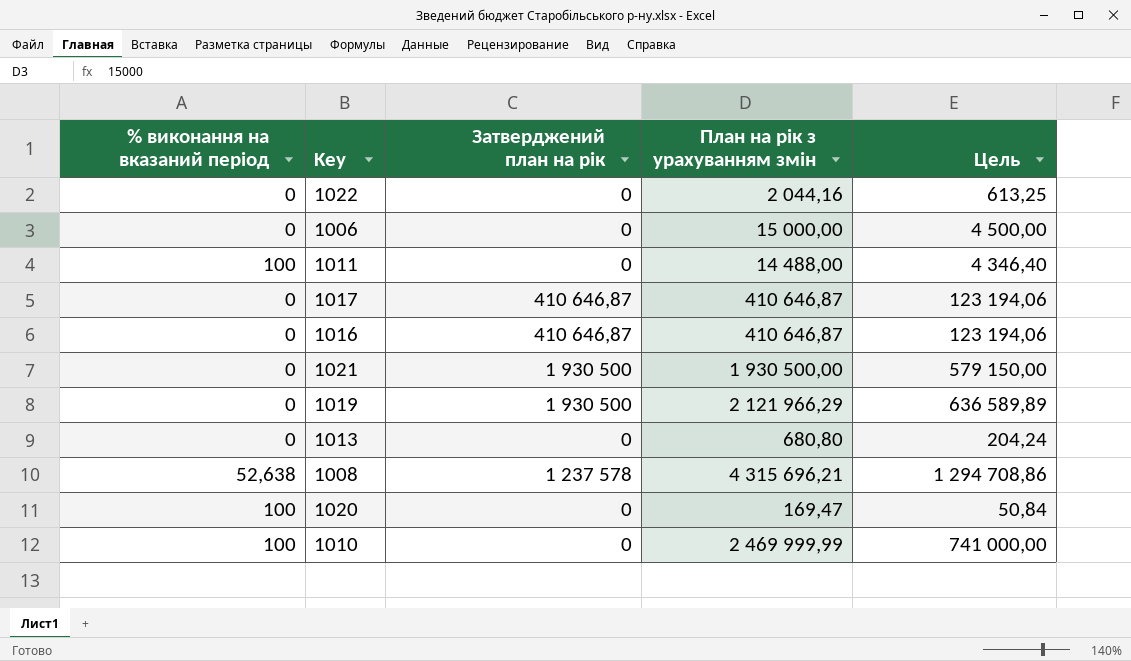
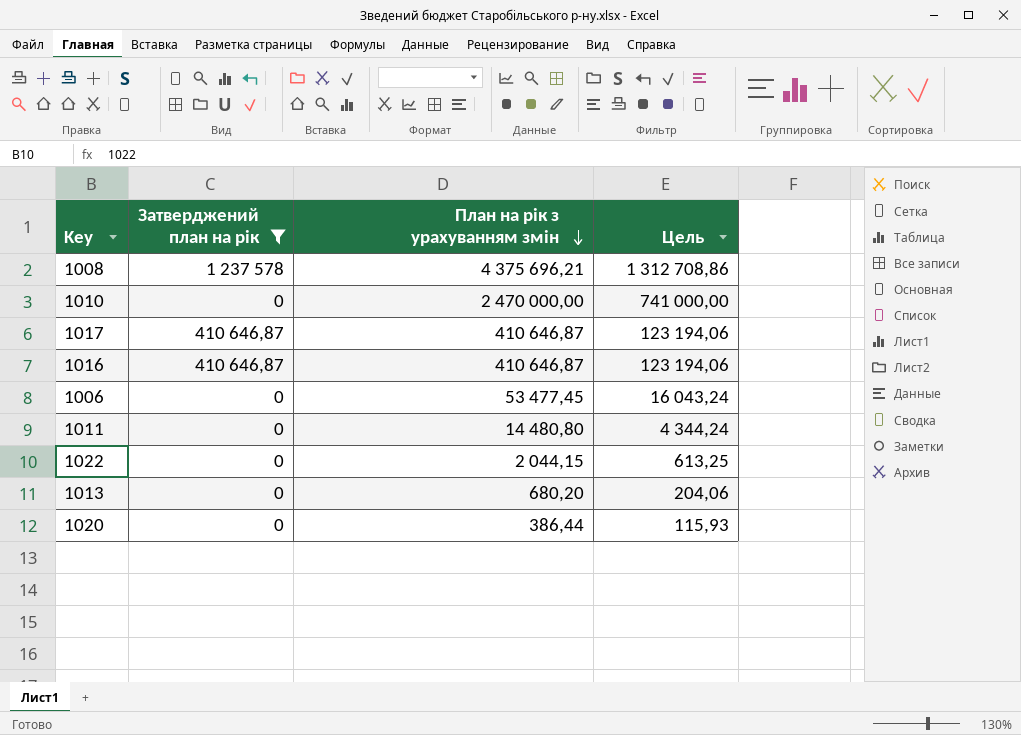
filter: none -> Затверджений план на рік != 1 930 500
row order: none -> План на рік з урахуванням змін descending
column % виконання на вказаний період | position: 1 -> none
1008 | План на рік з урахуванням змін: 4 315 696,21 -> 4 375 696,21
1008 | Цель: 1 294 708,86 -> 1 312 708,86
1010 | План на рік з урахуванням змін: 2 469 999,99 -> 2 470 000,00
1006 | План на рік з урахуванням змін: 15 000,00 -> 53 477,45
1006 | Цель: 4 500,00 -> 16 043,24
1011 | План на рік з урахуванням змін: 14 488,00 -> 14 480,80
1011 | Цель: 4 346,40 -> 4 344,24
1022 | План на рік з урахуванням змін: 2 044,16 -> 2 044,15
1013 | План на рік з урахуванням змін: 680,80 -> 680,20
1013 | Цель: 204,24 -> 204,06
1020 | План на рік з урахуванням змін: 169,47 -> 386,44
1020 | Цель: 50,84 -> 115,93

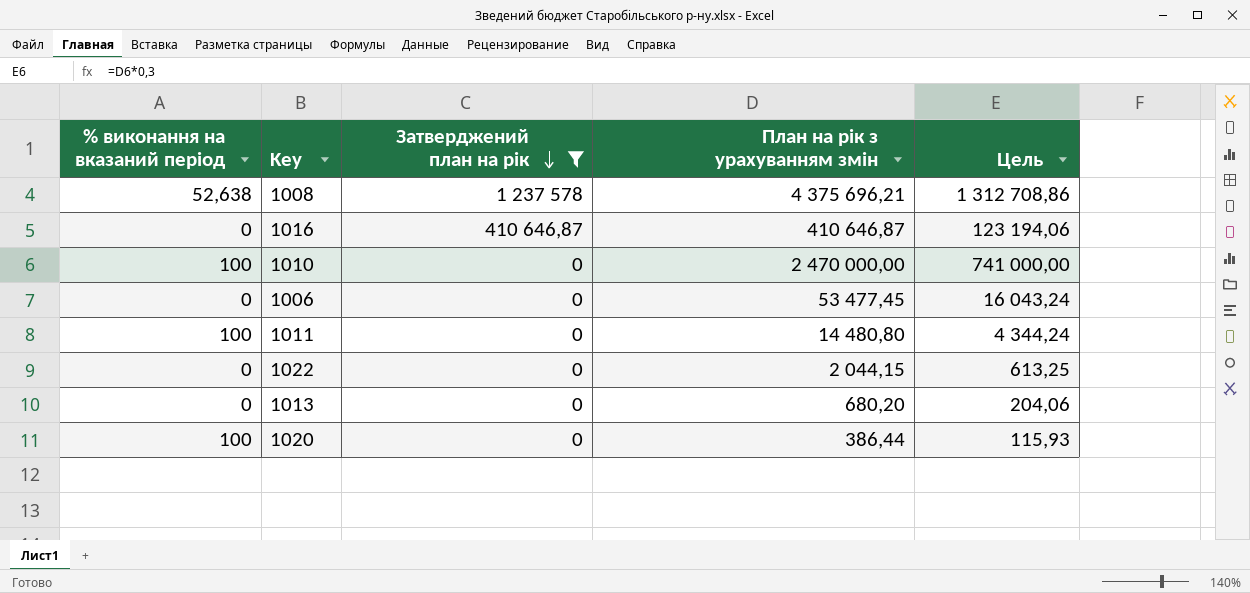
row order: План на рік з урахуванням змін descending -> Затверджений план на рік descending
column % виконання на вказаний період | position: none -> 1
row 1017: 410 646,87 | 410 646,87 | 123 194,06 -> none

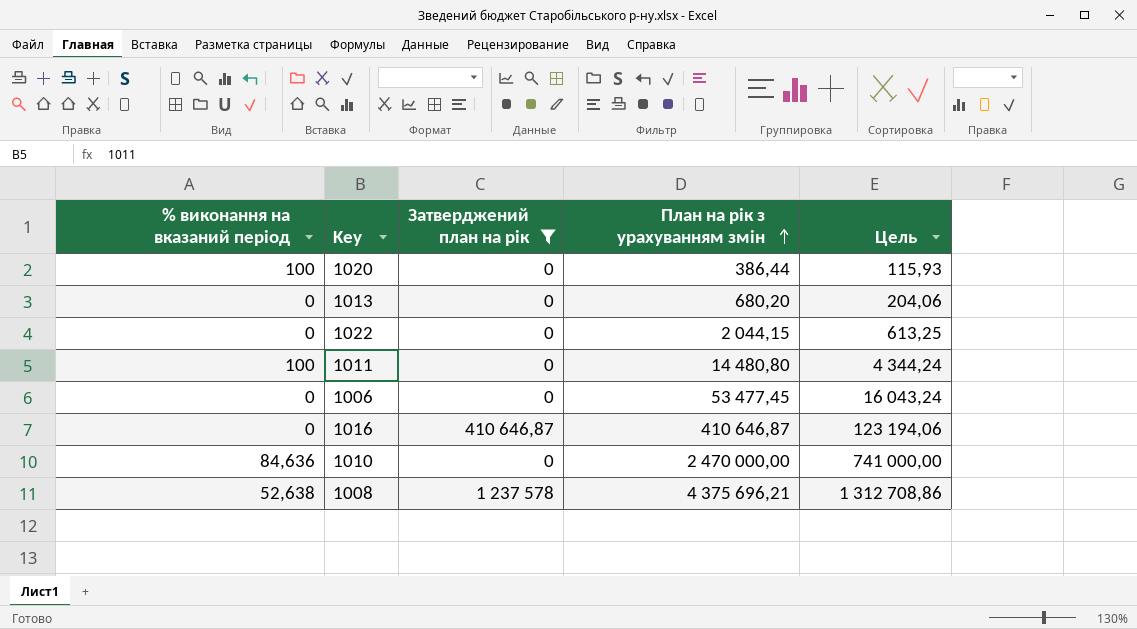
row order: Затверджений план на рік descending -> План на рік з урахуванням змін ascending
1010 | % виконання на вказаний період: 100 -> 84,636

